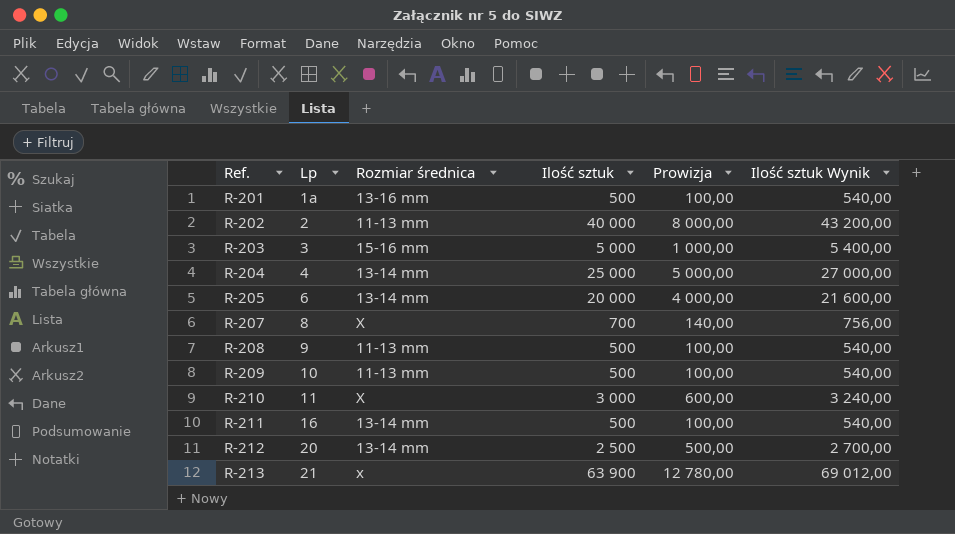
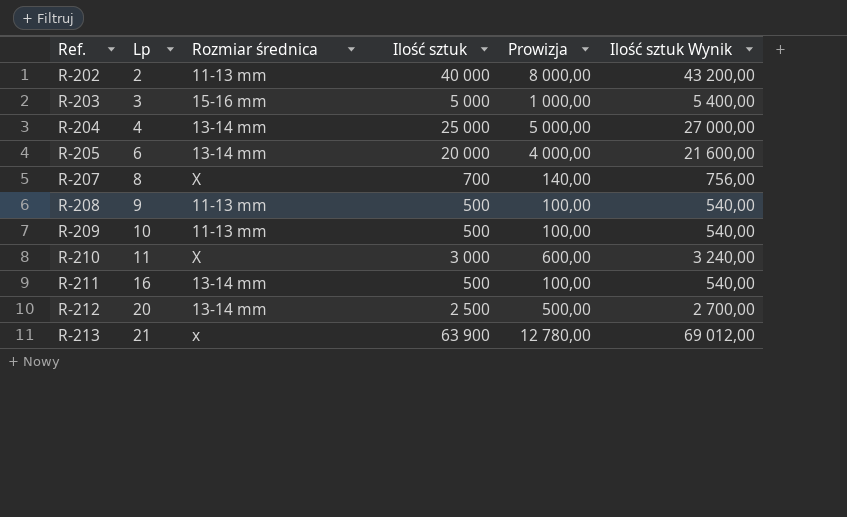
row R-201: 1a | 13-16 mm | 500 | 100,00 | 540,00 -> none

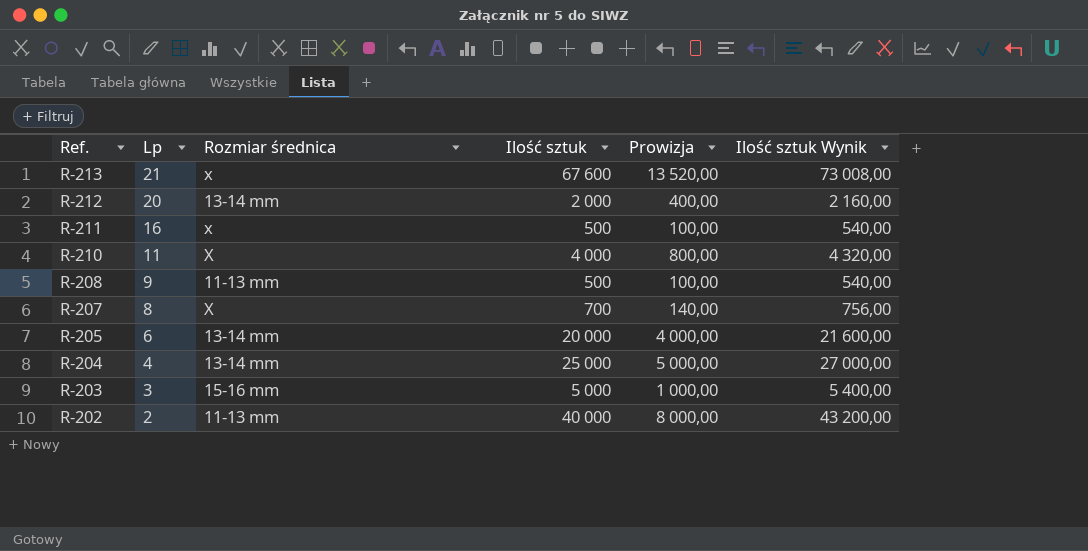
row order: Ref. ascending -> Ref. descending
row R-209: 10 | 11-13 mm | 500 | 100,00 | 540,00 -> none
R-213 | Ilość sztuk: 63 900 -> 67 600
R-213 | Prowizja: 12 780,00 -> 13 520,00
R-213 | Ilość sztuk Wynik: 69 012,00 -> 73 008,00
R-212 | Ilość sztuk: 2 500 -> 2 000
R-212 | Prowizja: 500,00 -> 400,00
R-212 | Ilość sztuk Wynik: 2 700,00 -> 2 160,00
R-211 | Rozmiar średnica: 13-14 mm -> x
R-210 | Ilość sztuk: 3 000 -> 4 000
R-210 | Prowizja: 600,00 -> 800,00
R-210 | Ilość sztuk Wynik: 3 240,00 -> 4 320,00

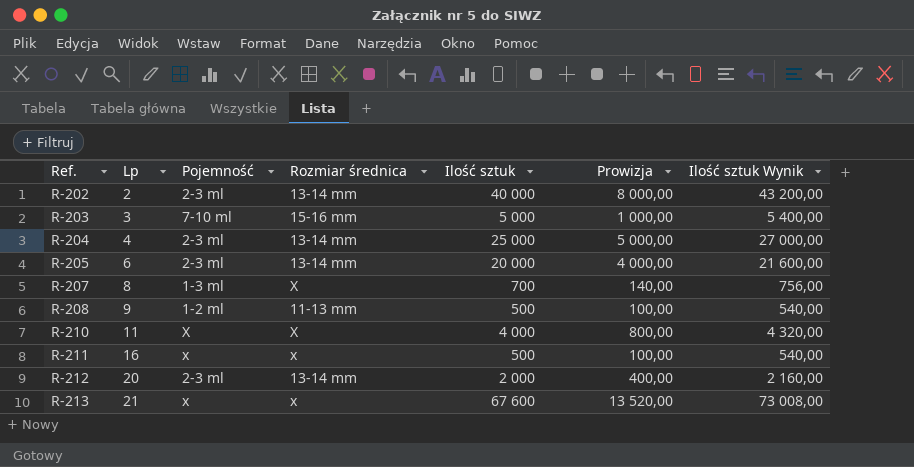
row order: Ref. descending -> Ref. ascending
column Pojemność | position: none -> 3
R-202 | Rozmiar średnica: 11-13 mm -> 13-14 mm

